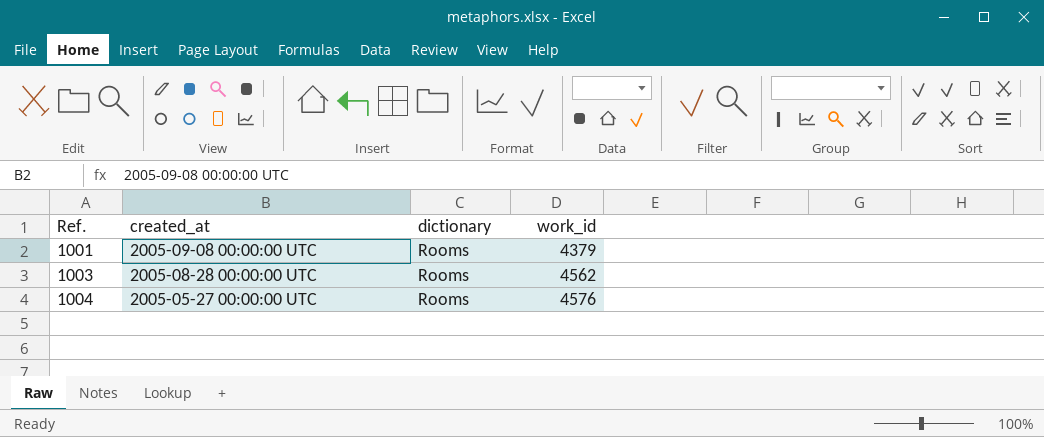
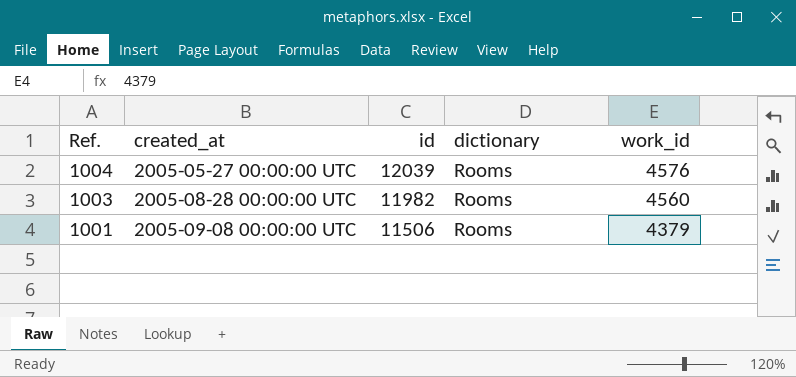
row order: Ref. ascending -> Ref. descending
column id | position: none -> 3
1003 | work_id: 4562 -> 4560

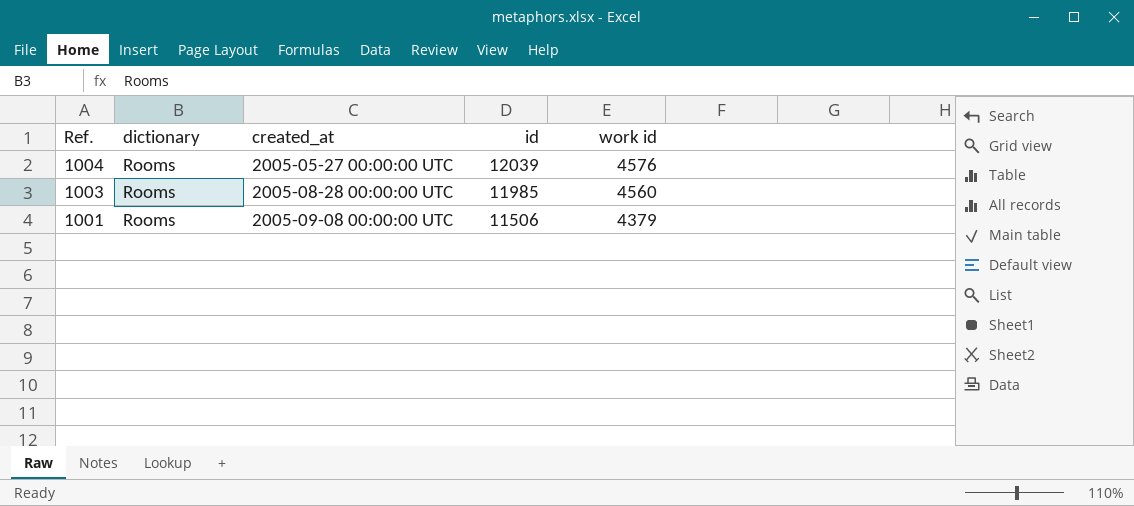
column dictionary | position: 4 -> 2
column name: work_id -> work id
1003 | id: 11982 -> 11985

